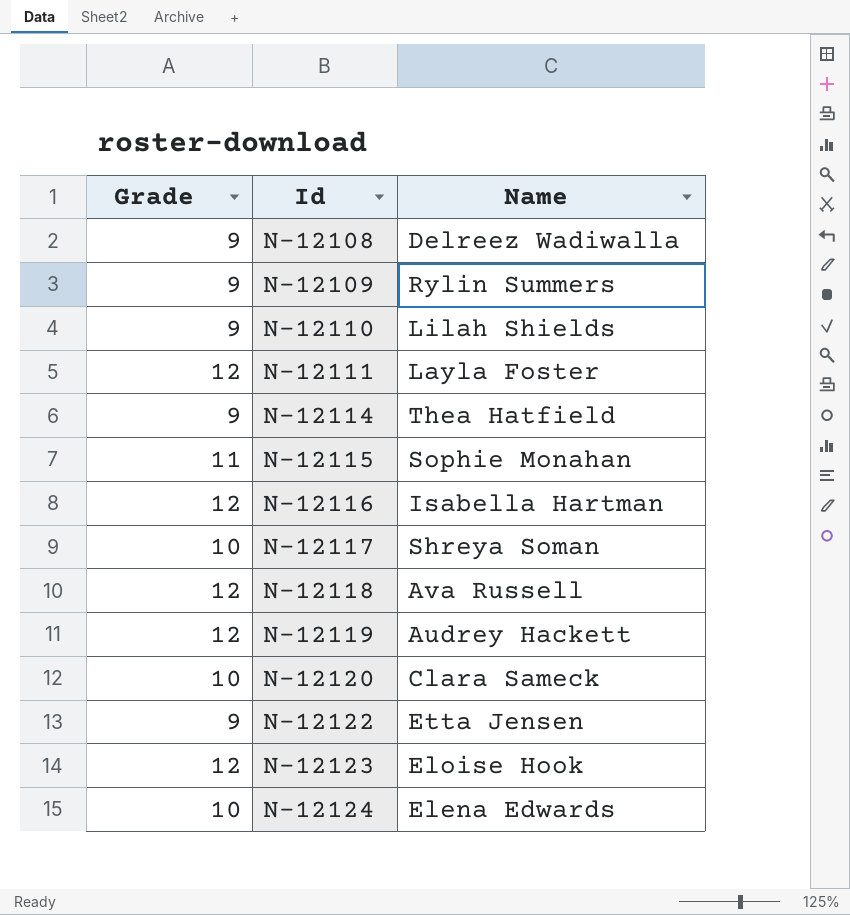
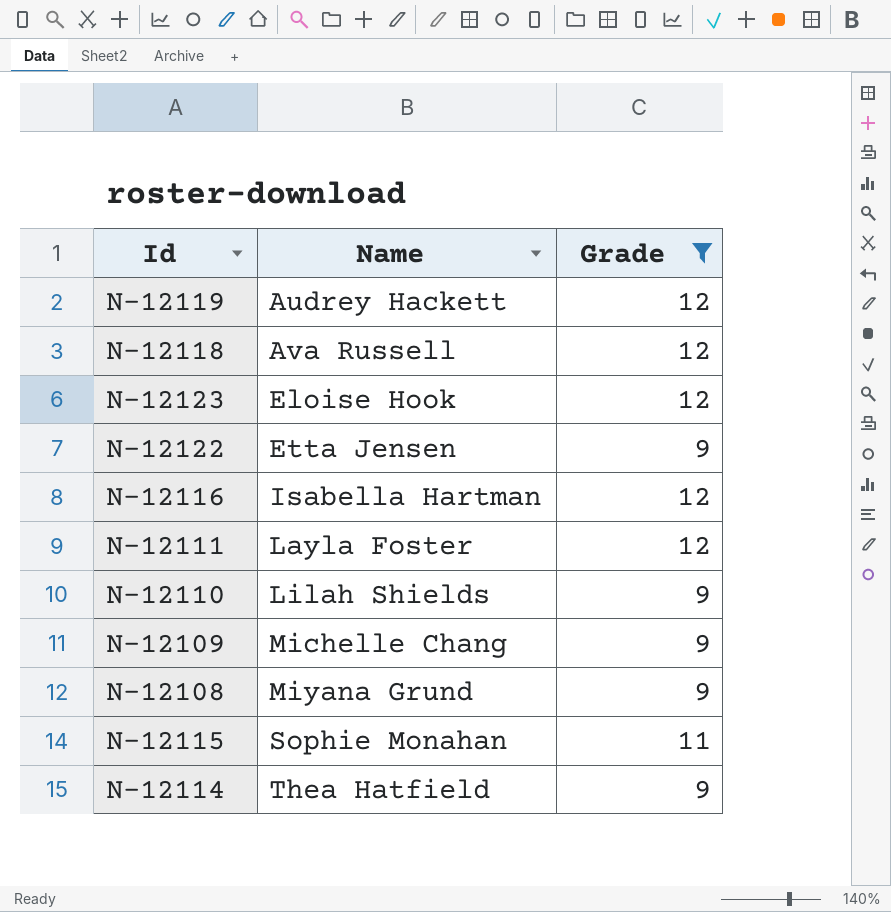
filter: none -> Grade != 10
row order: Id ascending -> Name ascending
column Grade | position: 1 -> 3
N-12109 | Name: Rylin Summers -> Michelle Chang
N-12108 | Name: Delreez Wadiwalla -> Miyana Grund

